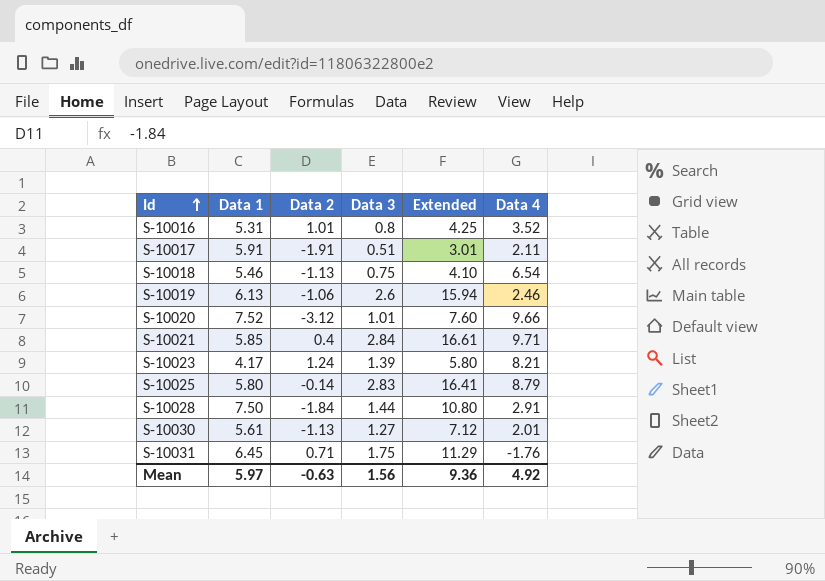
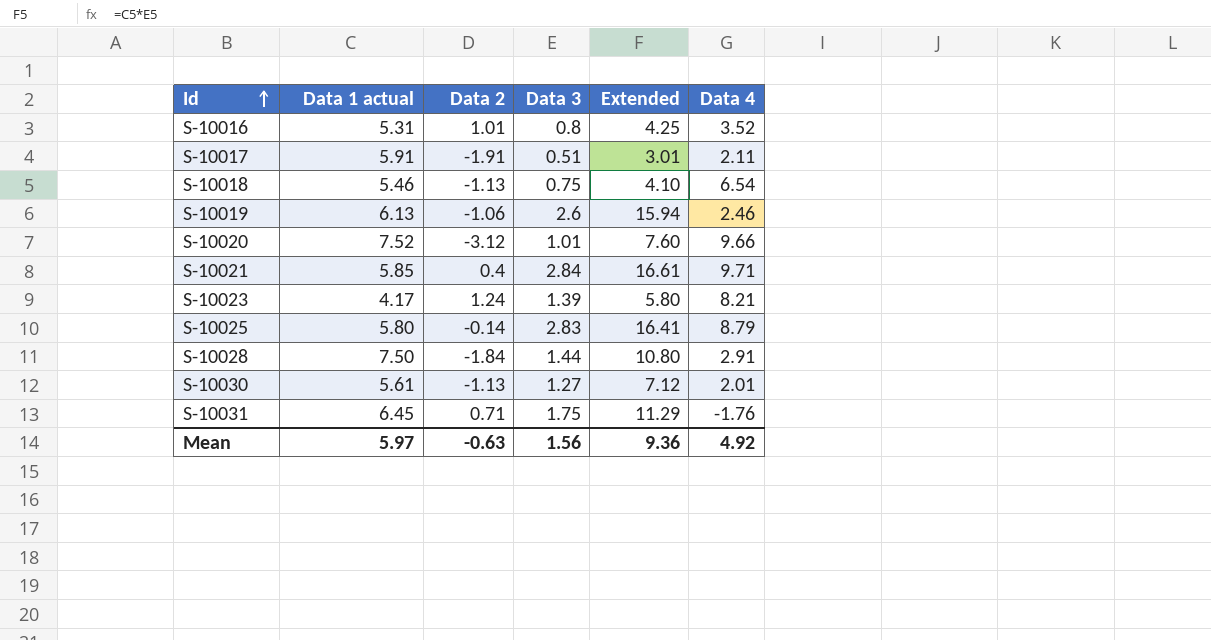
column name: Data 1 -> Data 1 actual

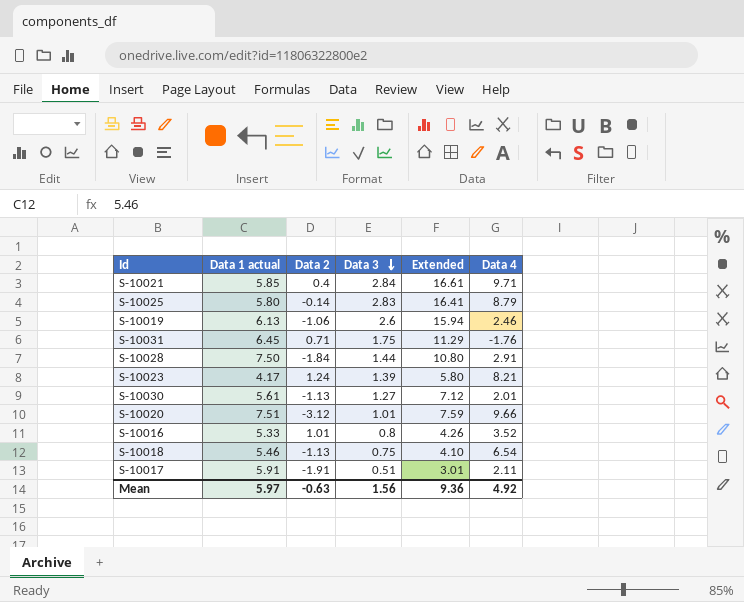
row order: Id ascending -> Data 3 descending
S-10020 | Data 1 actual: 7.52 -> 7.51
S-10020 | Extended: 7.60 -> 7.59
S-10016 | Data 1 actual: 5.31 -> 5.33
S-10016 | Extended: 4.25 -> 4.26

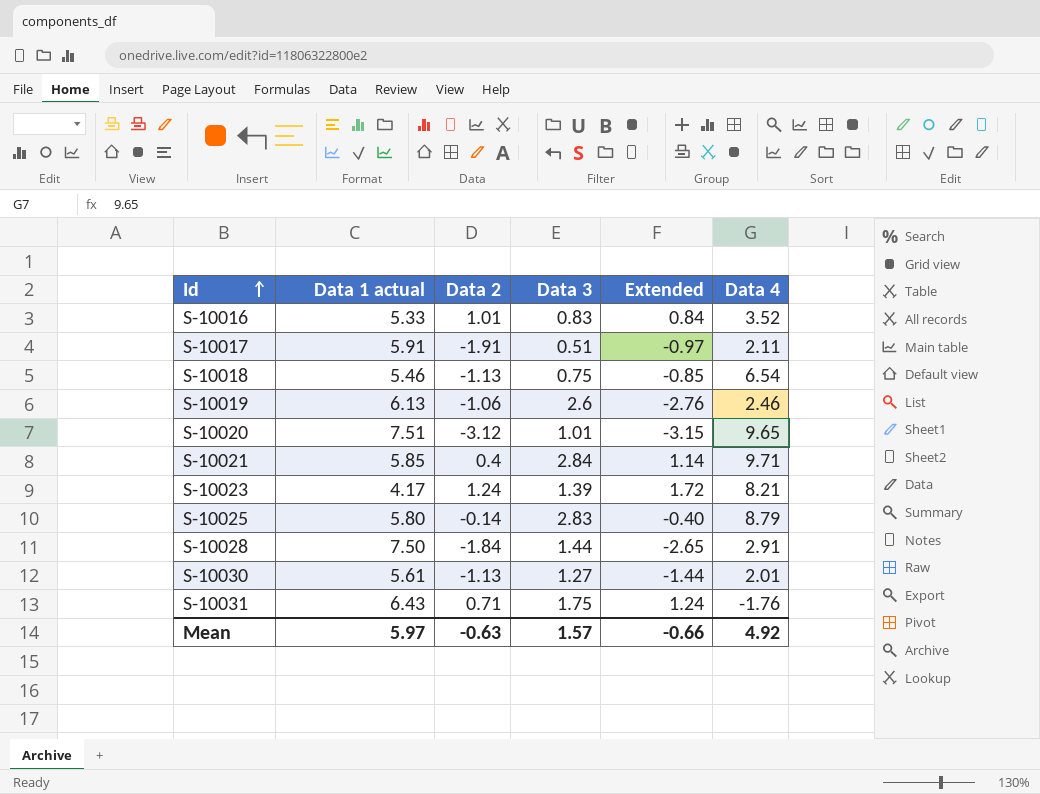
row order: Data 3 descending -> Id ascending
column Extended | formula: [Data 1 actual] * [Data 3] -> [Data 2] * [Data 3]
S-10016 | Data 3: 0.8 -> 0.83
S-10020 | Data 4: 9.66 -> 9.65
S-10031 | Data 1 actual: 6.45 -> 6.43
Mean | Data 3: 1.56 -> 1.57
Mean | Extended: 9.36 -> -0.66

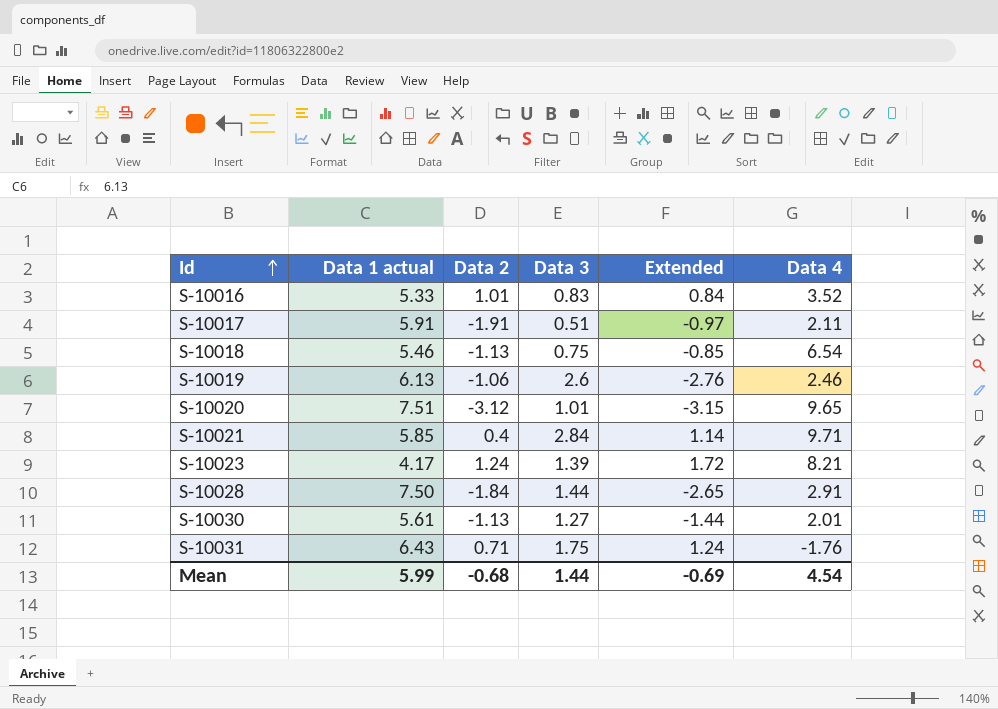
row S-10025: 5.80 | -0.14 | 2.83 | -0.40 | 8.79 -> none
Mean | Data 1 actual: 5.97 -> 5.99
Mean | Data 2: -0.63 -> -0.68
Mean | Data 3: 1.57 -> 1.44
Mean | Extended: -0.66 -> -0.69
Mean | Data 4: 4.92 -> 4.54

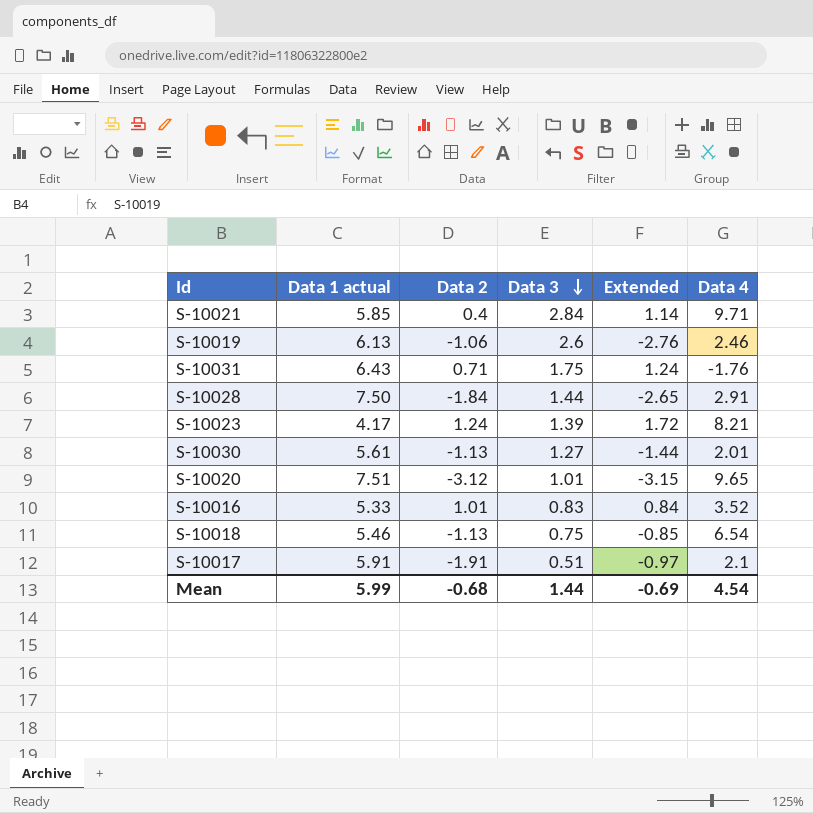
row order: Id ascending -> Data 3 descending
S-10017 | Data 4: 2.11 -> 2.1

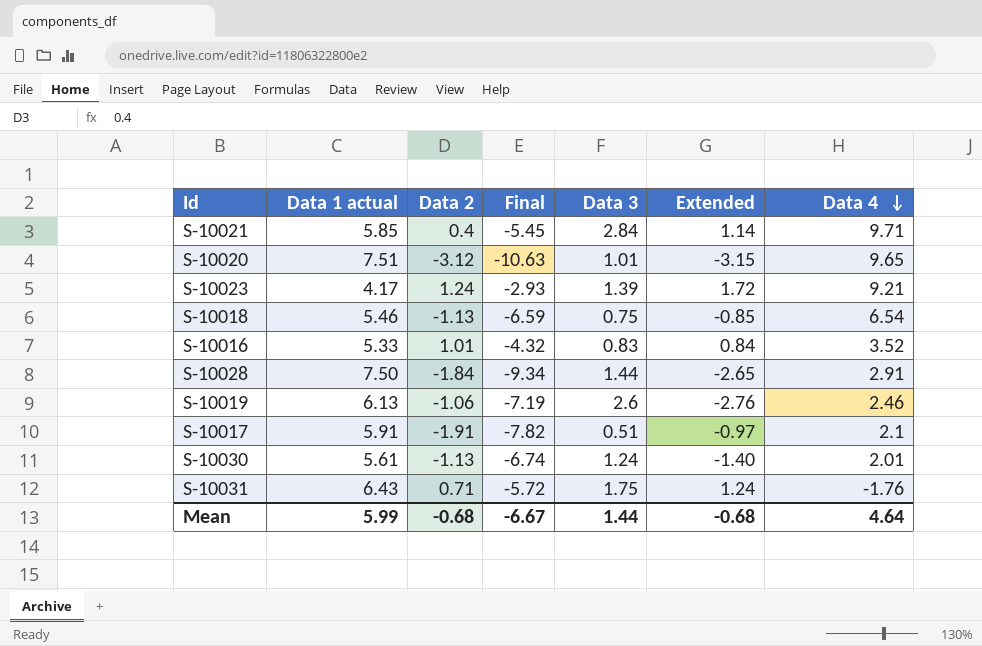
row order: Data 3 descending -> Data 4 descending
column Final | formula: none -> [Data 2] - [Data 1 actual]
S-10023 | Data 4: 8.21 -> 9.21
S-10030 | Data 3: 1.27 -> 1.24
S-10030 | Extended: -1.44 -> -1.40
Mean | Extended: -0.69 -> -0.68
Mean | Data 4: 4.54 -> 4.64

